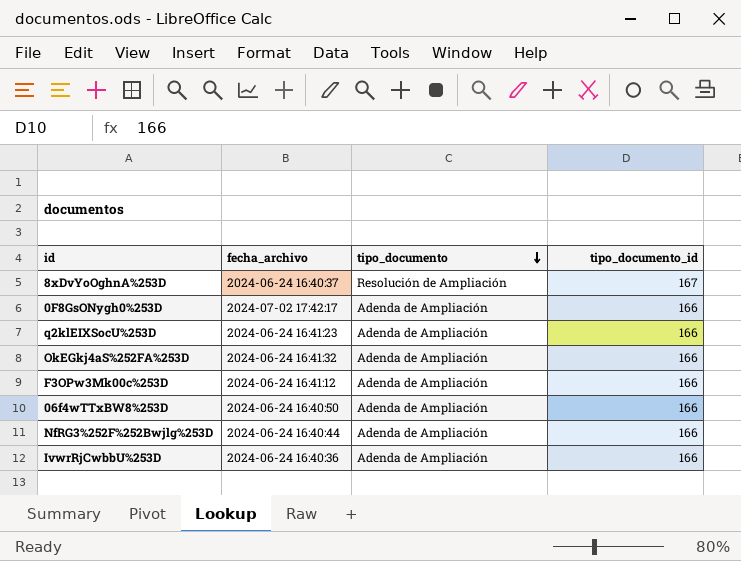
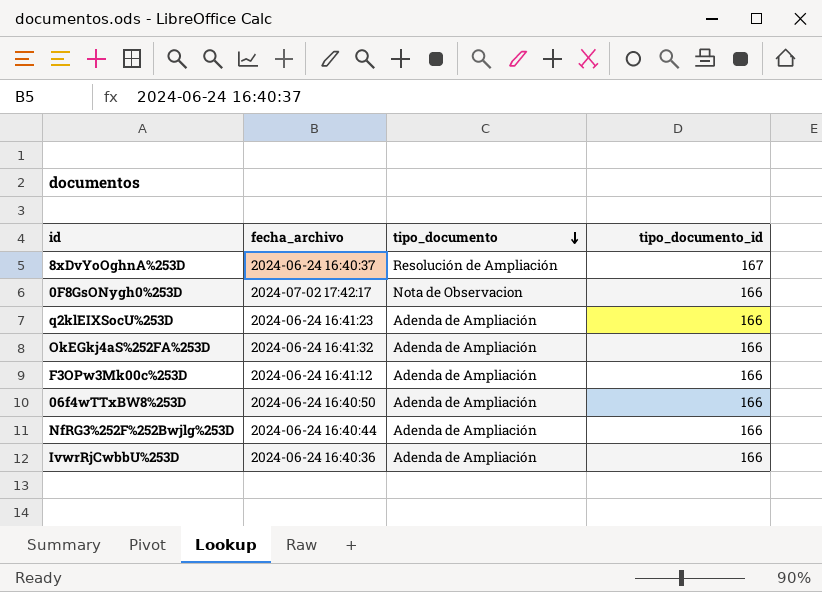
0F8GsONygh0%253D | tipo_documento: Adenda de Ampliación -> Nota de Observacion

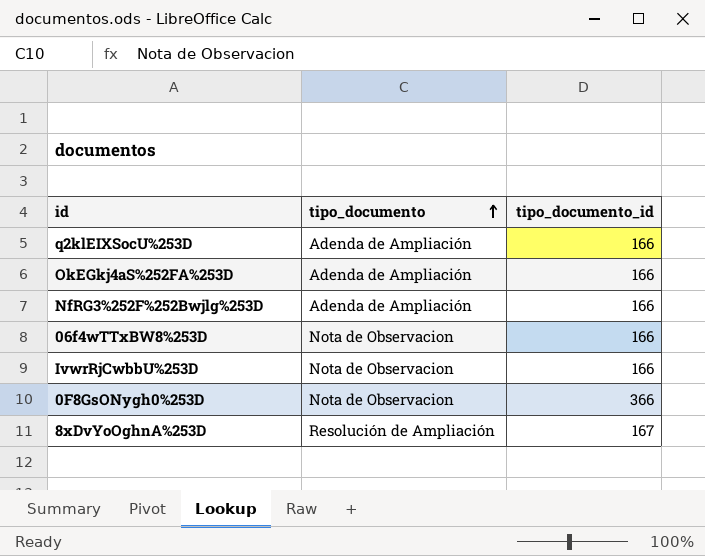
row order: tipo_documento descending -> tipo_documento ascending
column fecha_archivo | position: 2 -> none
row F3OPw3Mk00c%253D: 2024-06-24 16:41:12 | Adenda de Ampliación | 166 -> none
06f4wTTxBW8%253D | tipo_documento: Adenda de Ampliación -> Nota de Observacion
IvwrRjCwbbU%253D | tipo_documento: Adenda de Ampliación -> Nota de Observacion
0F8GsONygh0%253D | tipo_documento_id: 166 -> 366

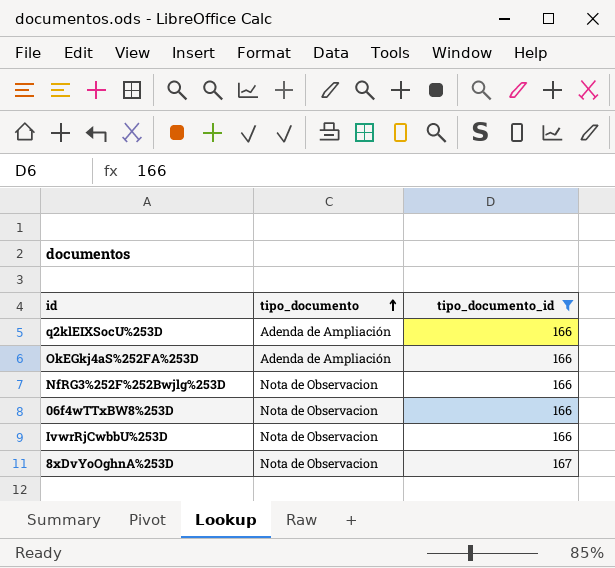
filter: none -> tipo_documento_id != 366
NfRG3%252F%252Bwjlg%253D | tipo_documento: Adenda de Ampliación -> Nota de Observacion
8xDvYoOghnA%253D | tipo_documento: Resolución de Ampliación -> Nota de Observacion

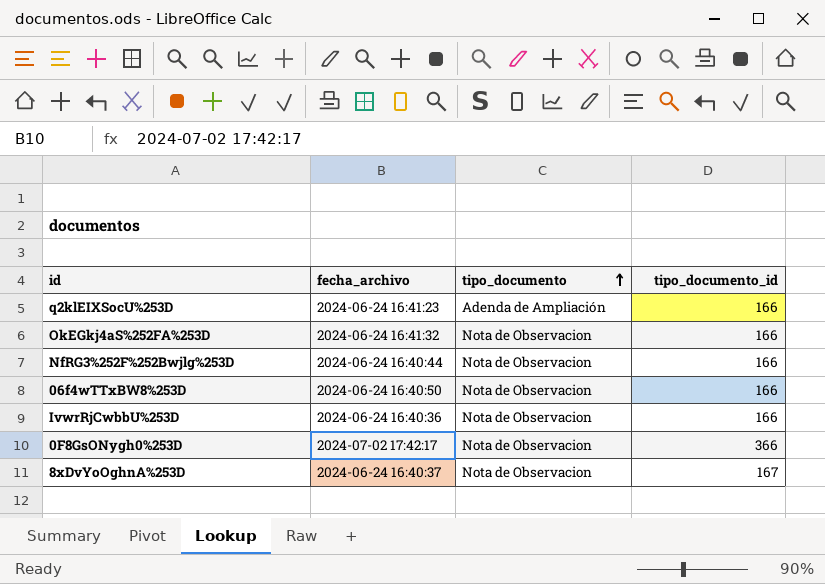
filter: tipo_documento_id != 366 -> none
column fecha_archivo | position: none -> 2
OkEGkj4aS%252FA%253D | tipo_documento: Adenda de Ampliación -> Nota de Observacion

